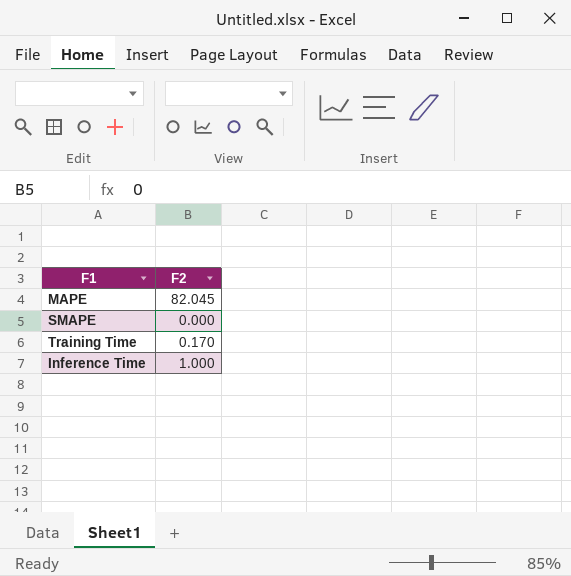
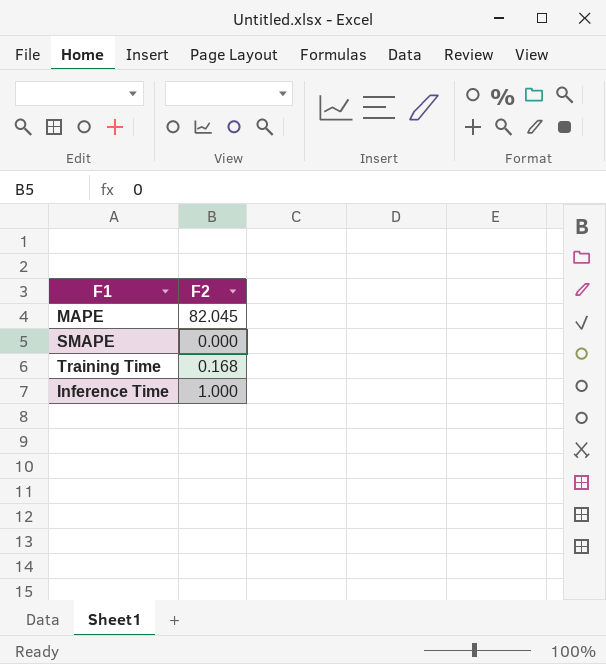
Training Time | F2: 0.170 -> 0.168

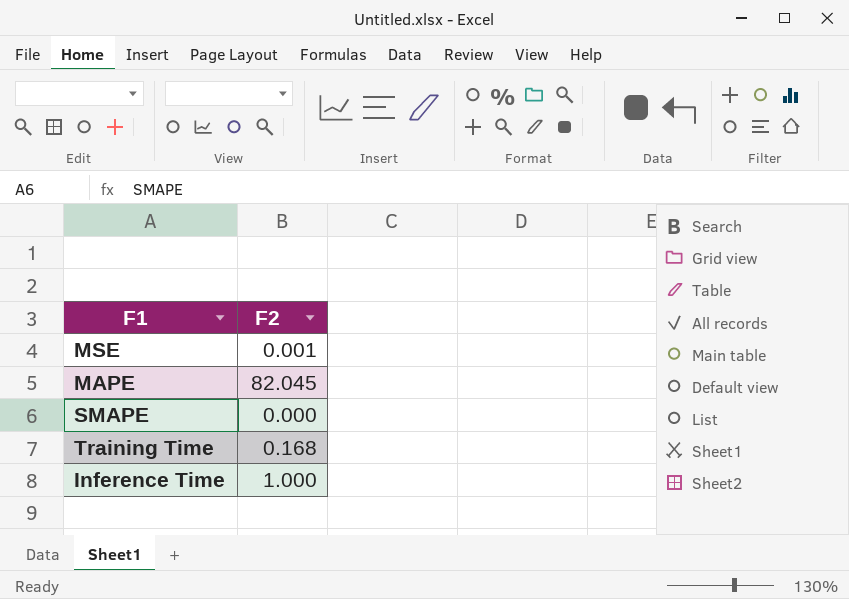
row MSE: none -> 0.001

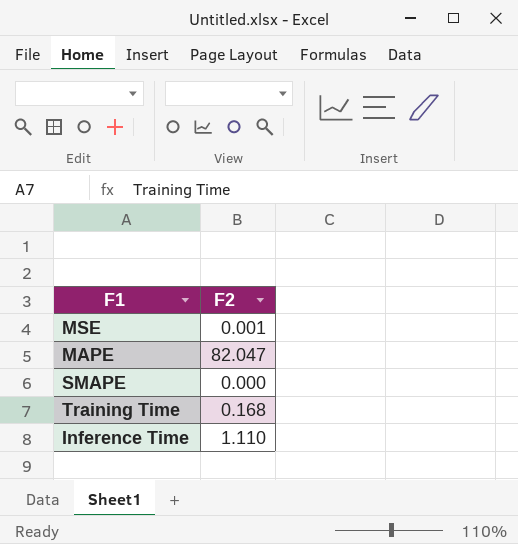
MAPE | F2: 82.045 -> 82.047
Inference Time | F2: 1.000 -> 1.110

